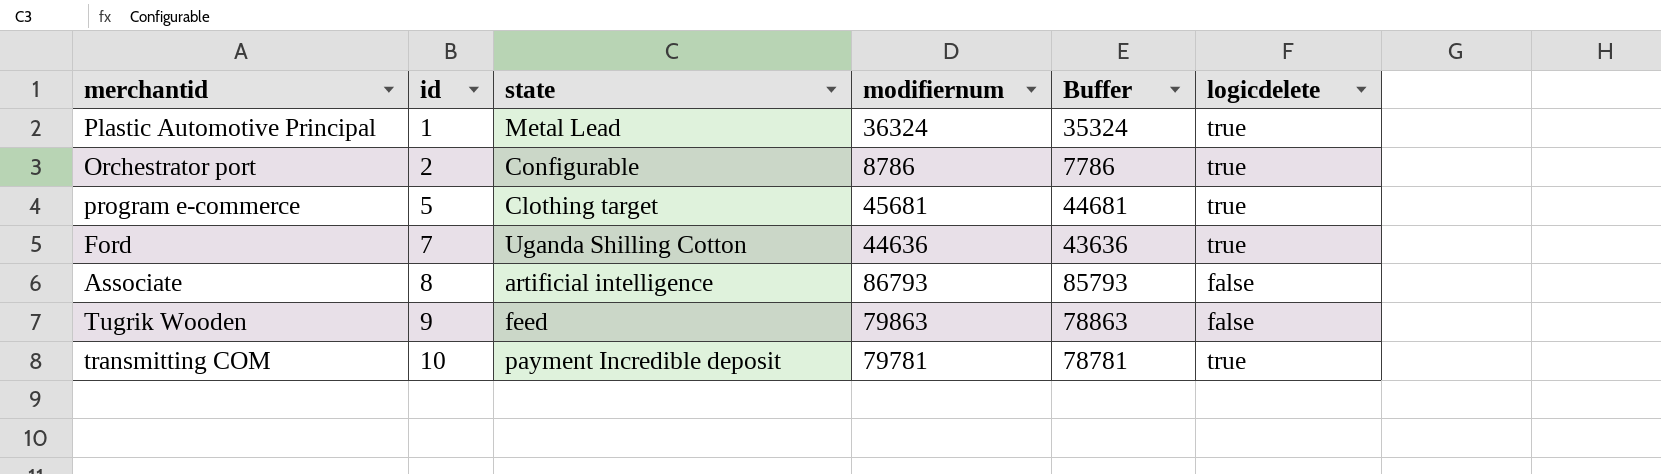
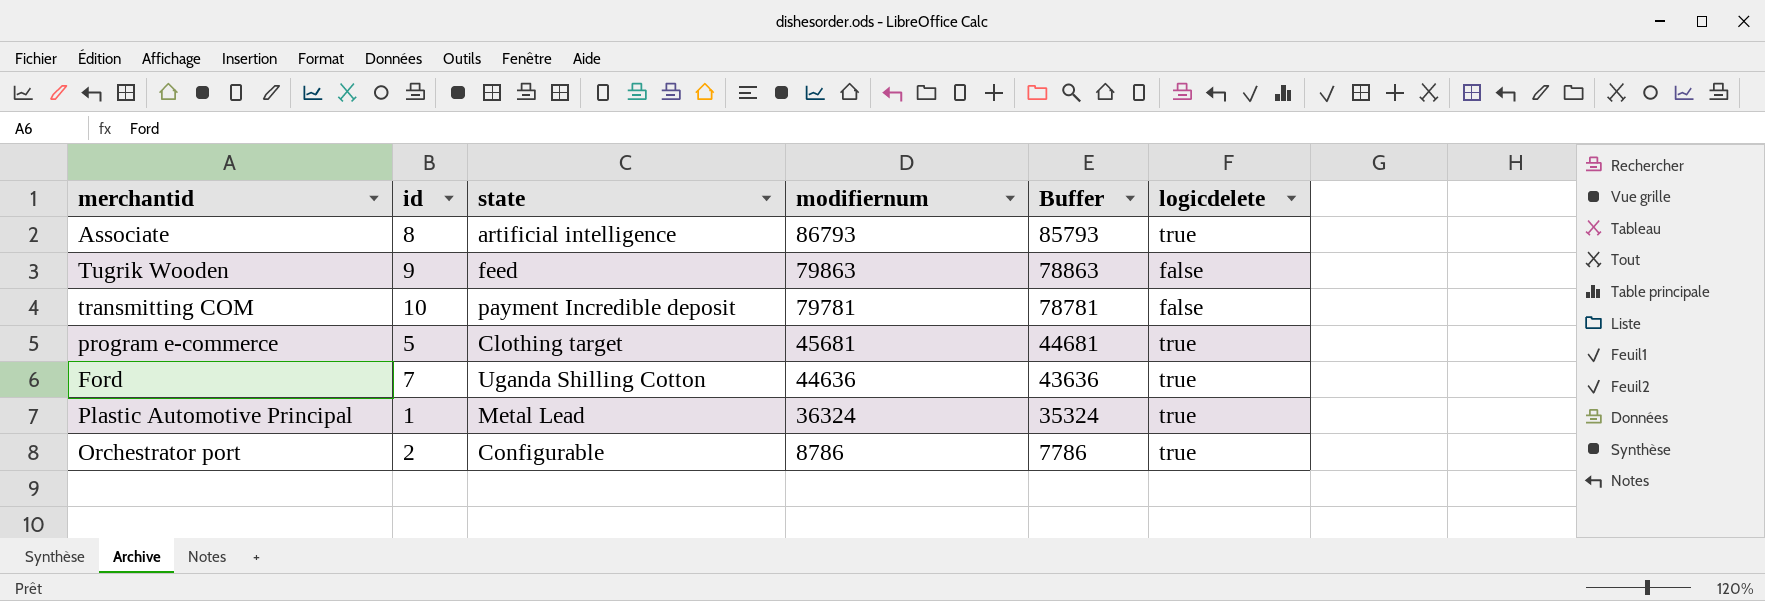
row order: id ascending -> modifiernum descending
Associate | logicdelete: false -> true
transmitting COM | logicdelete: true -> false

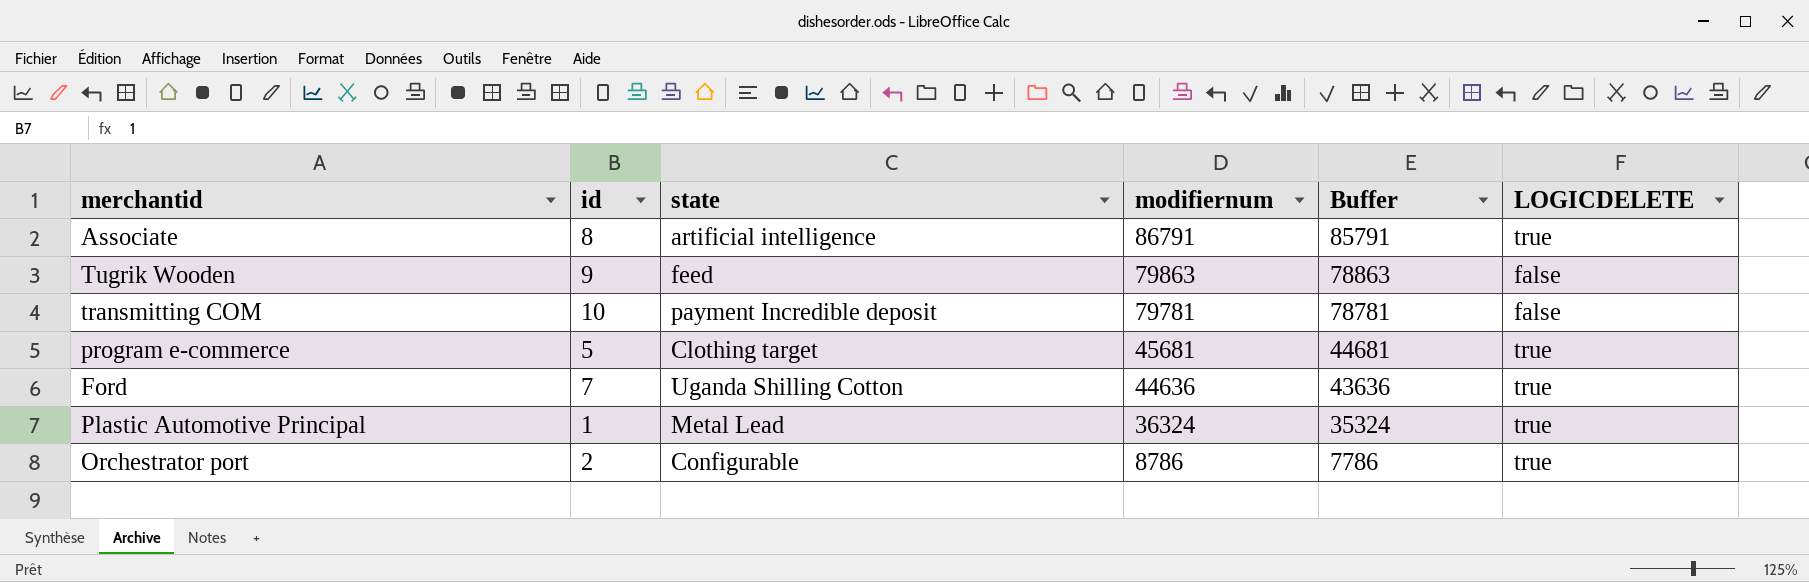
column name: logicdelete -> LOGICDELETE
Associate | modifiernum: 86793 -> 86791
Associate | Buffer: 85793 -> 85791

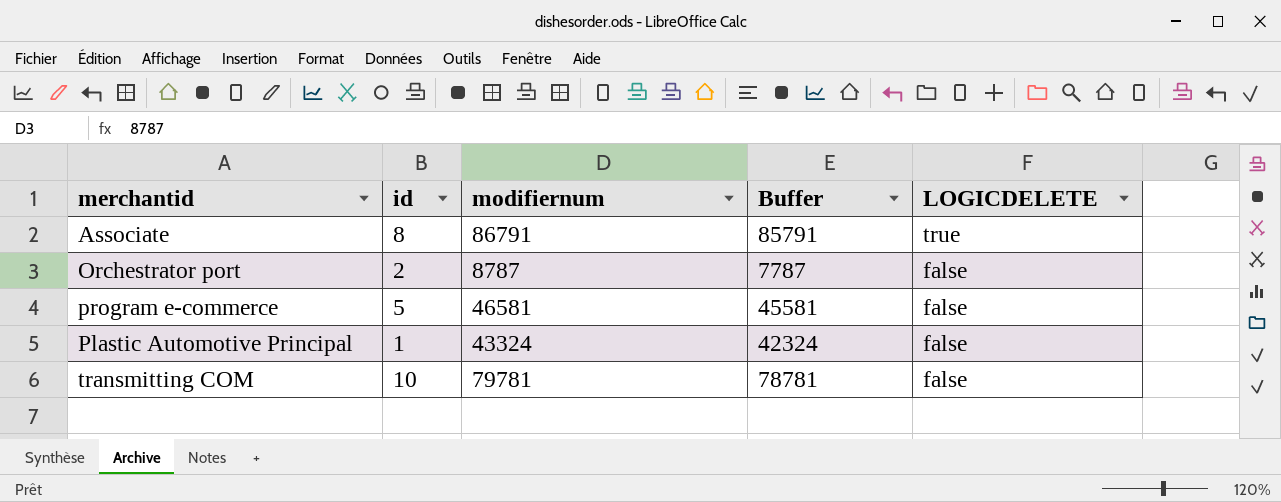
row order: modifiernum descending -> LOGICDELETE descending
column state | position: 3 -> none
row Tugrik Wooden: 9 | feed | 79863 | 78863 | false -> none
row Ford: 7 | Uganda Shilling Cotton | 44636 | 43636 | true -> none
Orchestrator port | modifiernum: 8786 -> 8787
Orchestrator port | Buffer: 7786 -> 7787
Orchestrator port | LOGICDELETE: true -> false
program e-commerce | modifiernum: 45681 -> 46581
program e-commerce | Buffer: 44681 -> 45581
program e-commerce | LOGICDELETE: true -> false
Plastic Automotive Principal | modifiernum: 36324 -> 43324
Plastic Automotive Principal | Buffer: 35324 -> 42324
Plastic Automotive Principal | LOGICDELETE: true -> false

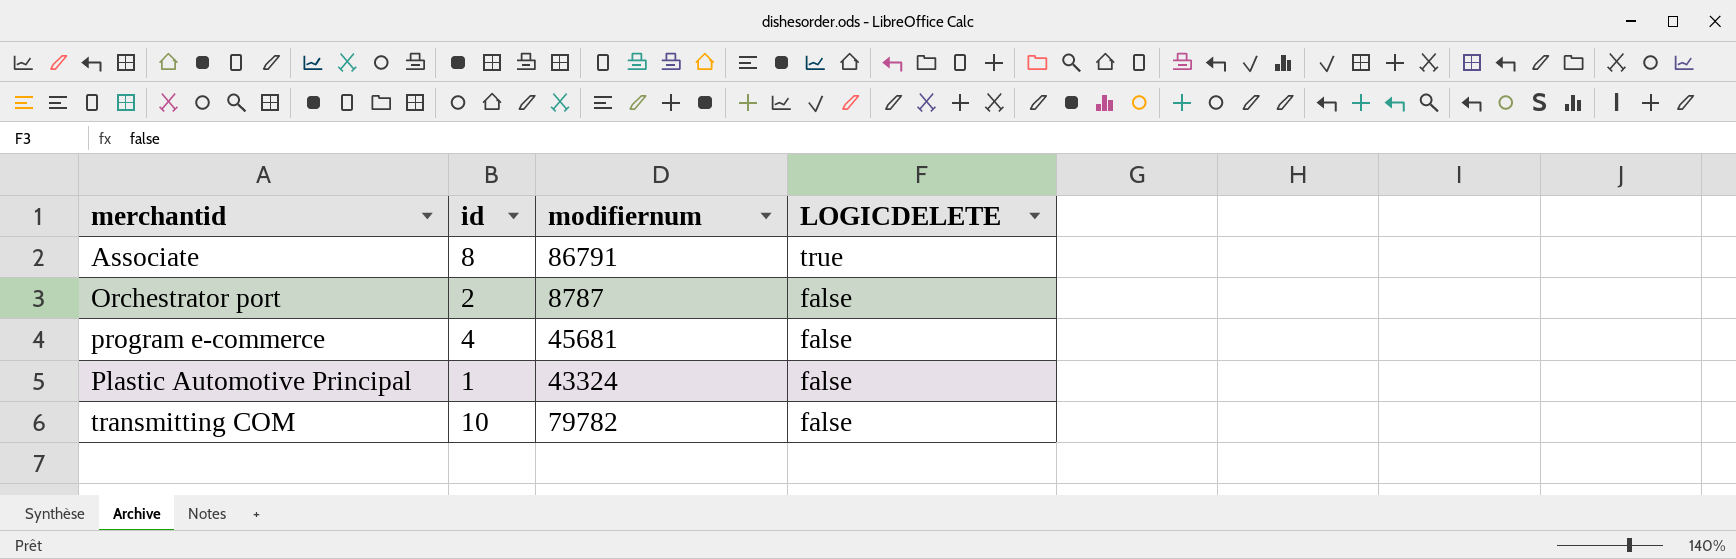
column Buffer | formula: [modifiernum] - 1000 -> none
program e-commerce | id: 5 -> 4
program e-commerce | modifiernum: 46581 -> 45681
transmitting COM | modifiernum: 79781 -> 79782

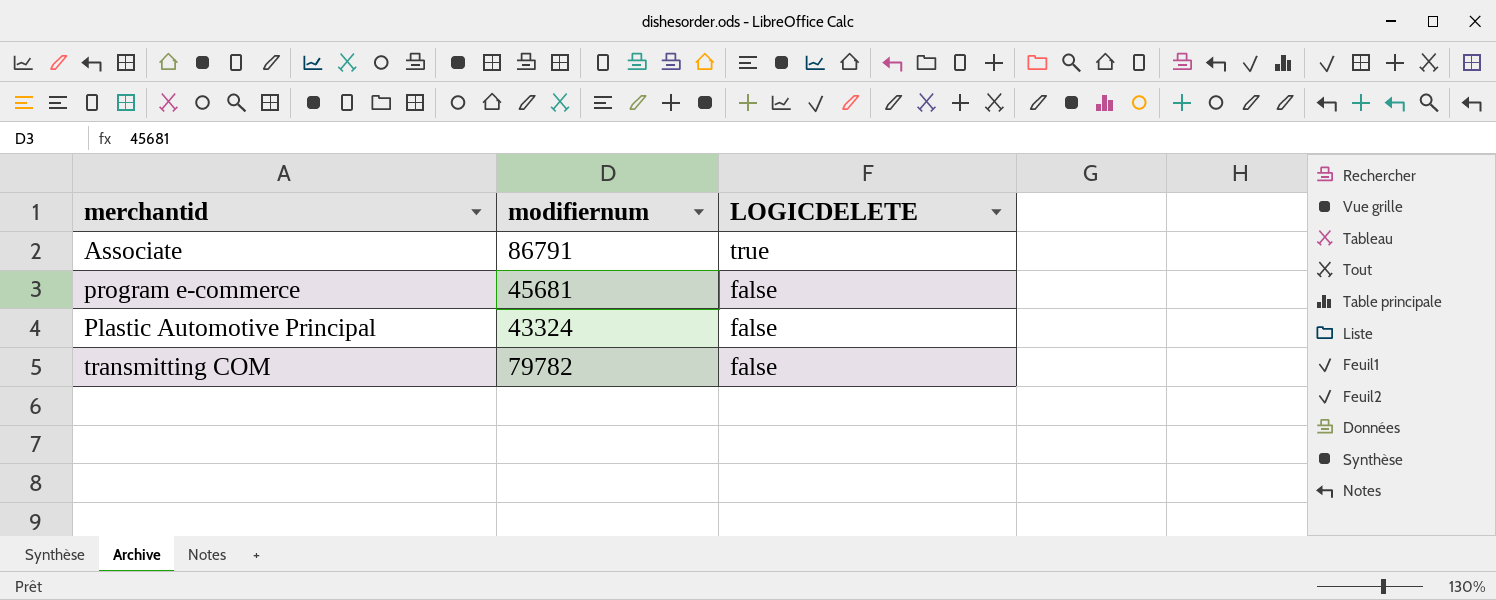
column id | position: 2 -> none
row Orchestrator port: 2 | 8787 | false -> none

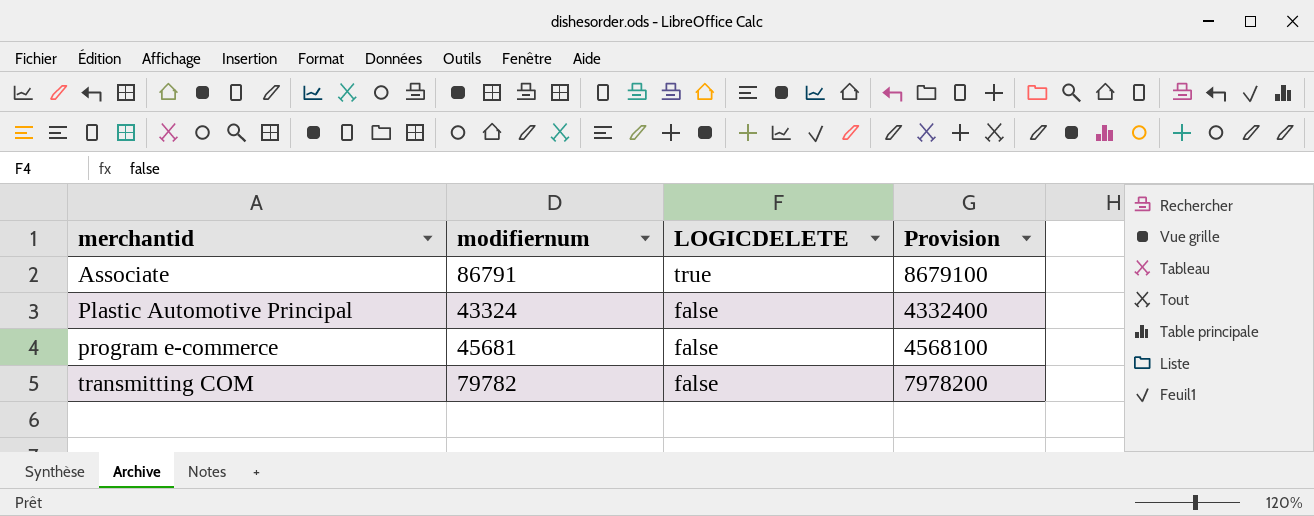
row order: LOGICDELETE descending -> merchantid ascending
column Provision | formula: none -> [modifiernum] * 100

